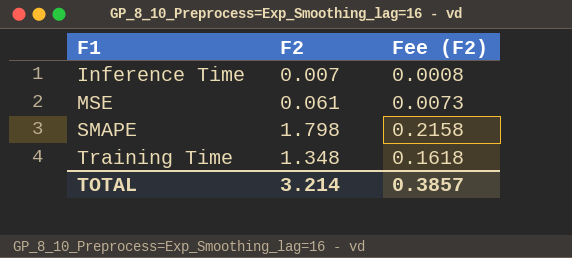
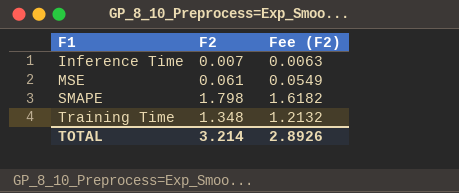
column Fee (F2) | formula: [F2] * 0.12 -> [F2] * 0.9
TOTAL | Fee (F2): 0.3857 -> 2.8926

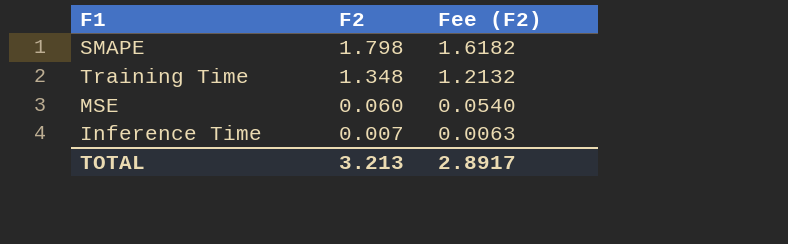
row order: F1 ascending -> F2 descending
MSE | F2: 0.061 -> 0.060
MSE | Fee (F2): 0.0549 -> 0.0540
TOTAL | F2: 3.214 -> 3.213
TOTAL | Fee (F2): 2.8926 -> 2.8917

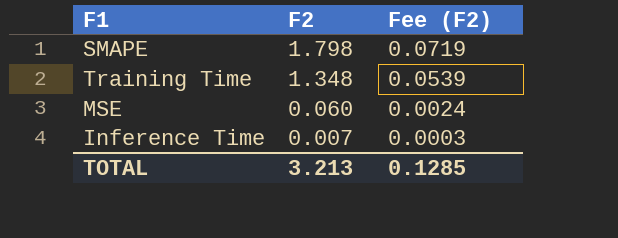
column Fee (F2) | formula: [F2] * 0.9 -> [F2] * 0.04
TOTAL | Fee (F2): 2.8917 -> 0.1285

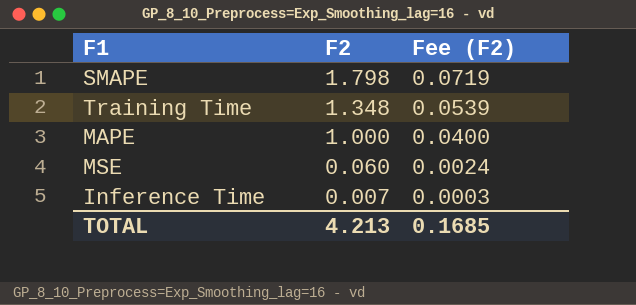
row MAPE: none -> 1.000 | 0.0400
TOTAL | F2: 3.213 -> 4.213
TOTAL | Fee (F2): 0.1285 -> 0.1685

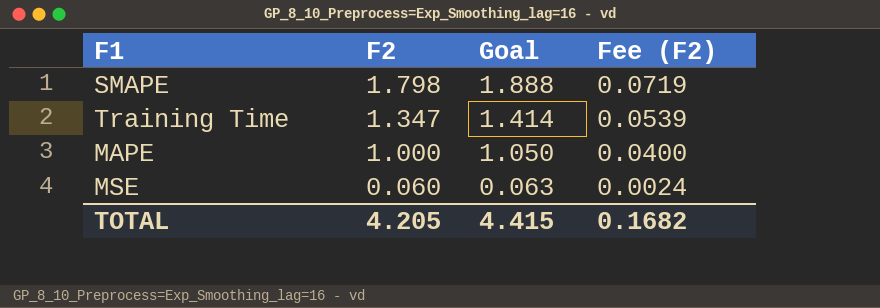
column Goal | formula: none -> [F2] * 1.05
row Inference Time: 0.007 | 0.0003 -> none
Training Time | F2: 1.348 -> 1.347
TOTAL | F2: 4.213 -> 4.205
TOTAL | Fee (F2): 0.1685 -> 0.1682

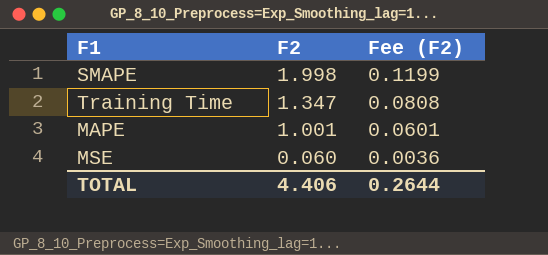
column Goal | formula: [F2] * 1.05 -> none
column Fee (F2) | formula: [F2] * 0.04 -> [F2] * 0.06
SMAPE | F2: 1.798 -> 1.998
MAPE | F2: 1.000 -> 1.001
TOTAL | F2: 4.205 -> 4.406
TOTAL | Fee (F2): 0.1682 -> 0.2644

